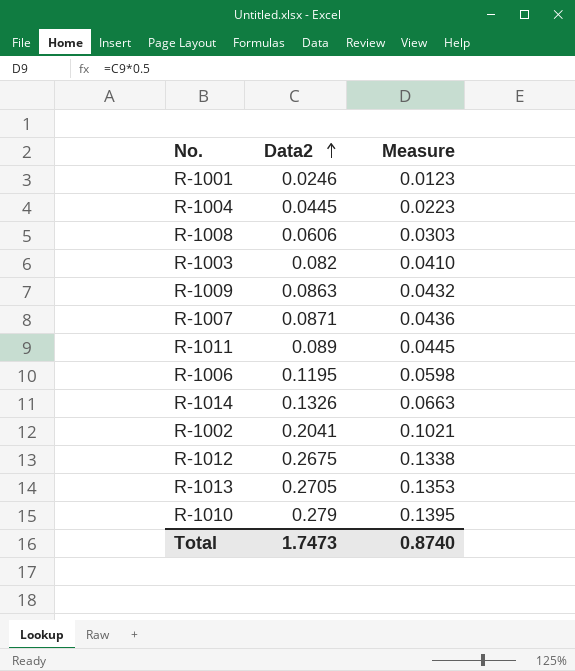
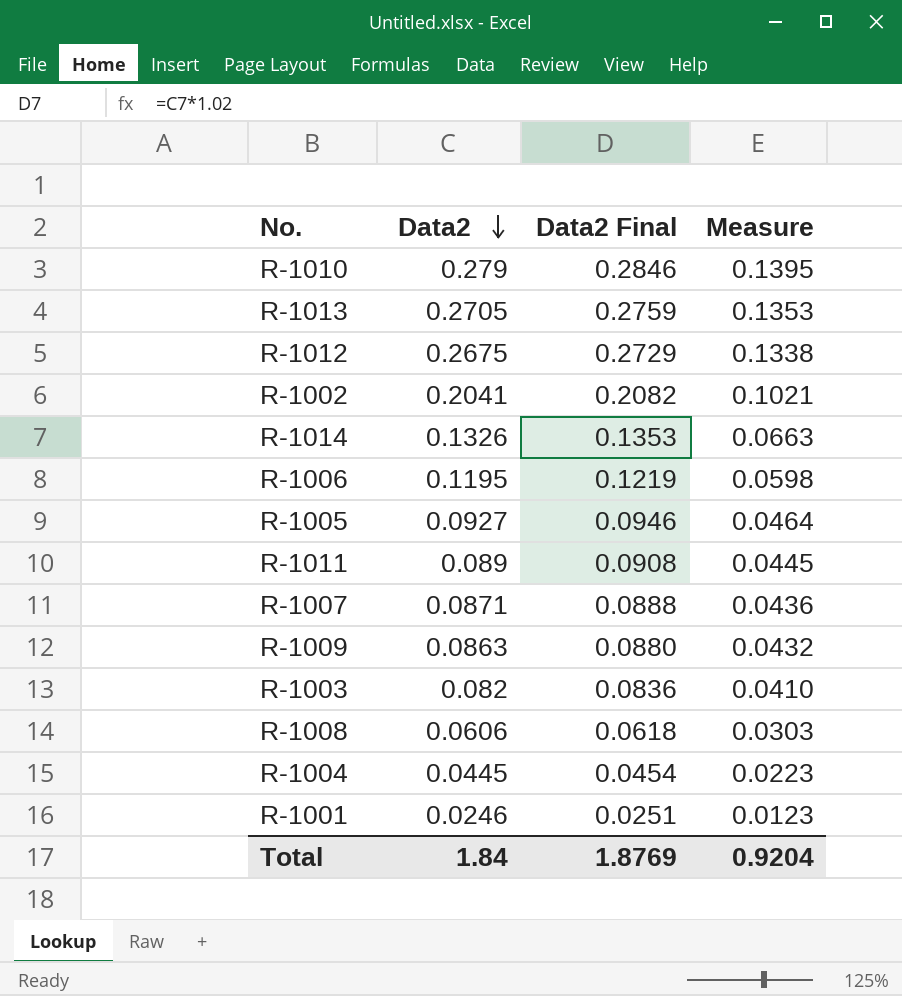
row order: Data2 ascending -> Data2 descending
column Data2 Final | formula: none -> [Data2] * 1.02
row R-1005: none -> 0.0927 | 0.0946 | 0.0464
Total | Data2: 1.7473 -> 1.84
Total | Measure: 0.8740 -> 0.9204

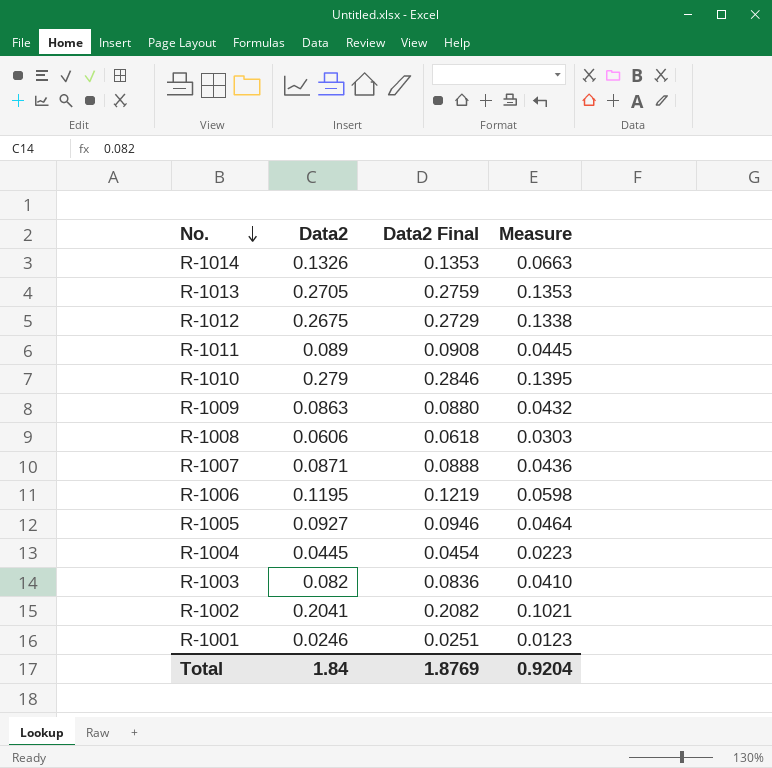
row order: Data2 descending -> No. descending

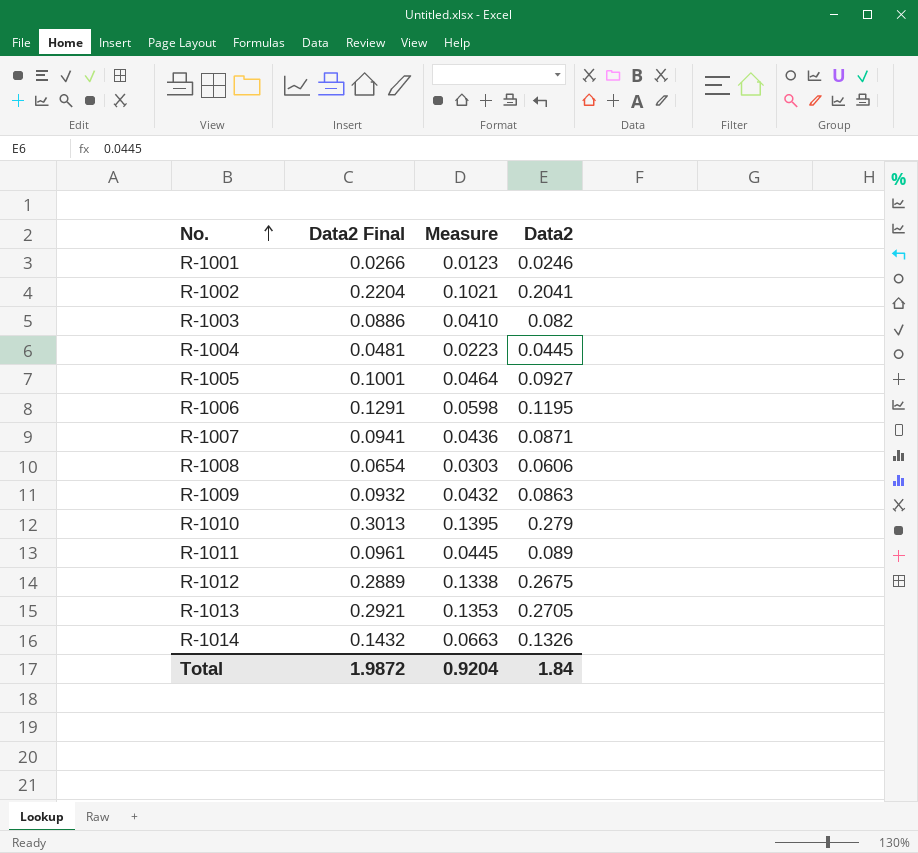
row order: No. descending -> No. ascending
column Data2 Final | formula: [Data2] * 1.02 -> [Data2] * 1.08
column Data2 | position: 2 -> 4
Total | Data2 Final: 1.8769 -> 1.9872

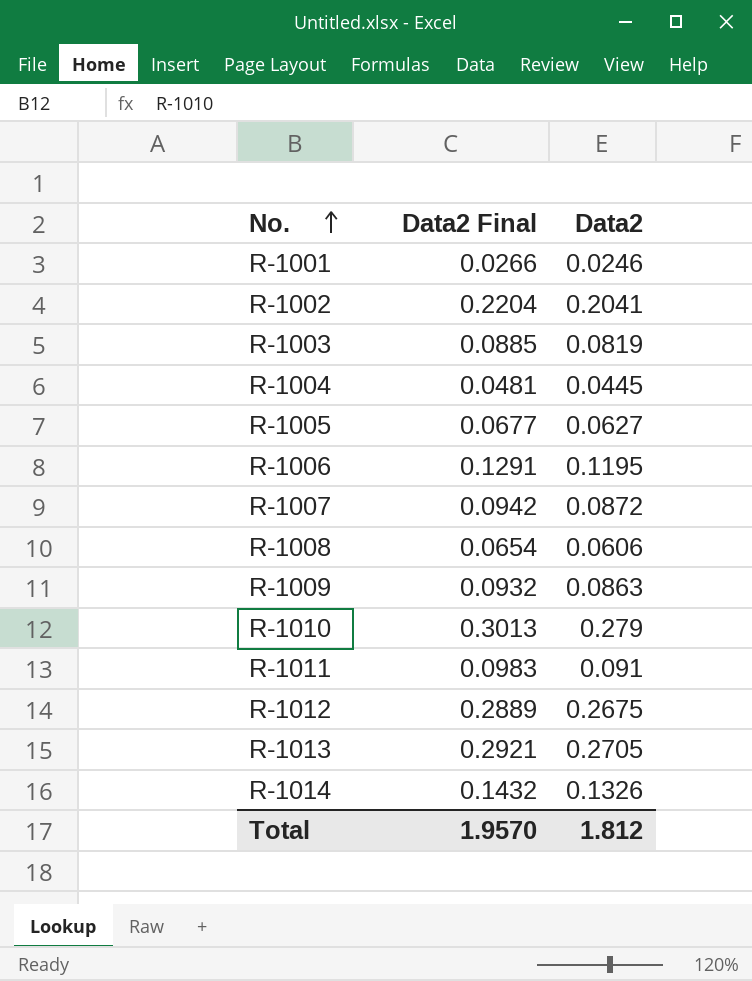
column Measure | formula: [Data2] * 0.5 -> none
R-1003 | Data2 Final: 0.0886 -> 0.0885
R-1003 | Data2: 0.082 -> 0.0819
R-1005 | Data2 Final: 0.1001 -> 0.0677
R-1005 | Data2: 0.0927 -> 0.0627
R-1007 | Data2 Final: 0.0941 -> 0.0942
R-1007 | Data2: 0.0871 -> 0.0872
R-1011 | Data2 Final: 0.0961 -> 0.0983
R-1011 | Data2: 0.089 -> 0.091
Total | Data2 Final: 1.9872 -> 1.9570
Total | Data2: 1.84 -> 1.812

